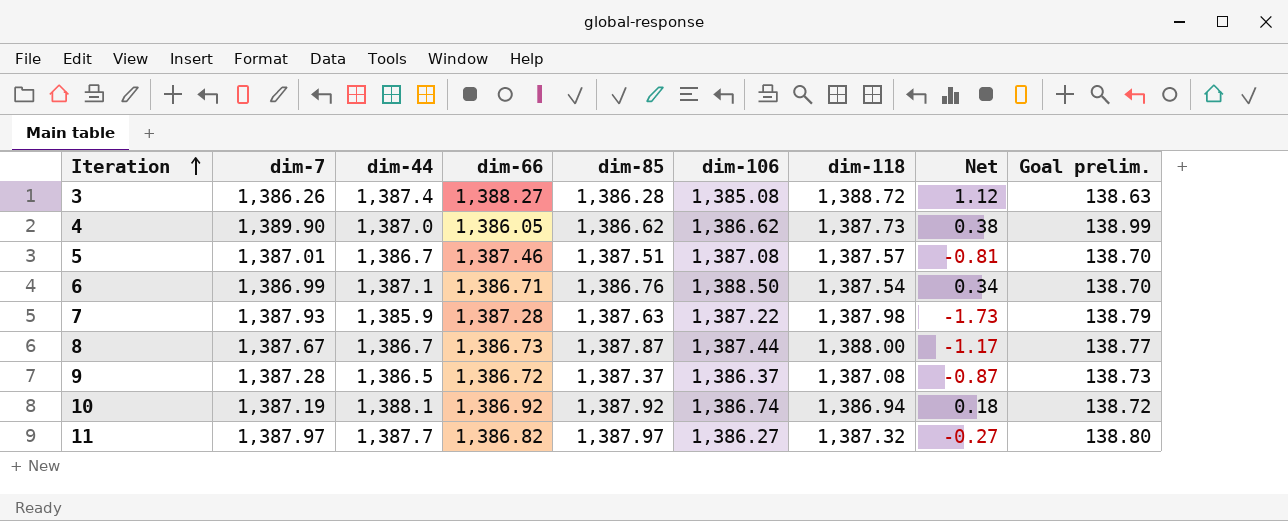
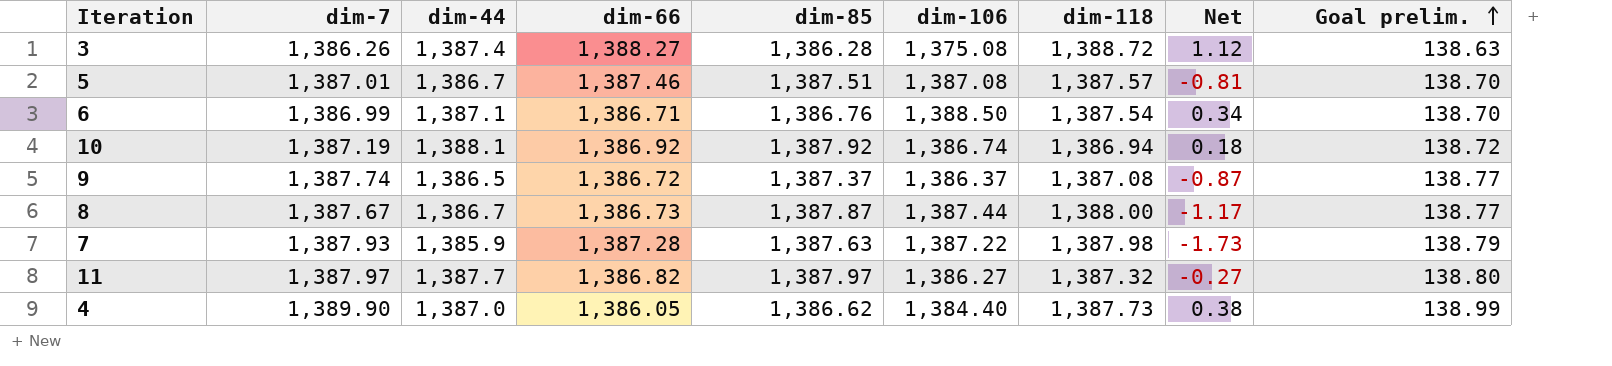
row order: Iteration ascending -> Goal prelim. ascending
3 | dim-106: 1,385.08 -> 1,375.08
9 | dim-7: 1,387.28 -> 1,387.74
9 | Goal prelim.: 138.73 -> 138.77
4 | dim-106: 1,386.62 -> 1,384.40

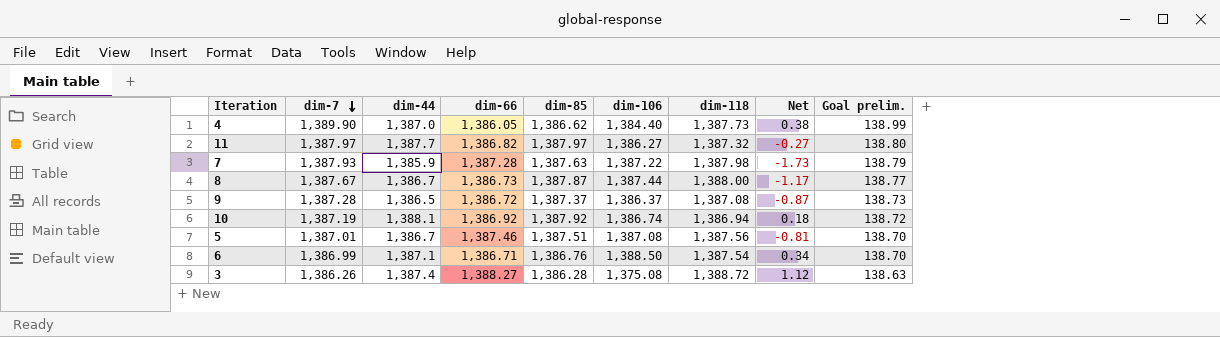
row order: Goal prelim. ascending -> dim-7 descending
9 | dim-7: 1,387.74 -> 1,387.28
9 | Goal prelim.: 138.77 -> 138.73
5 | dim-118: 1,387.57 -> 1,387.56

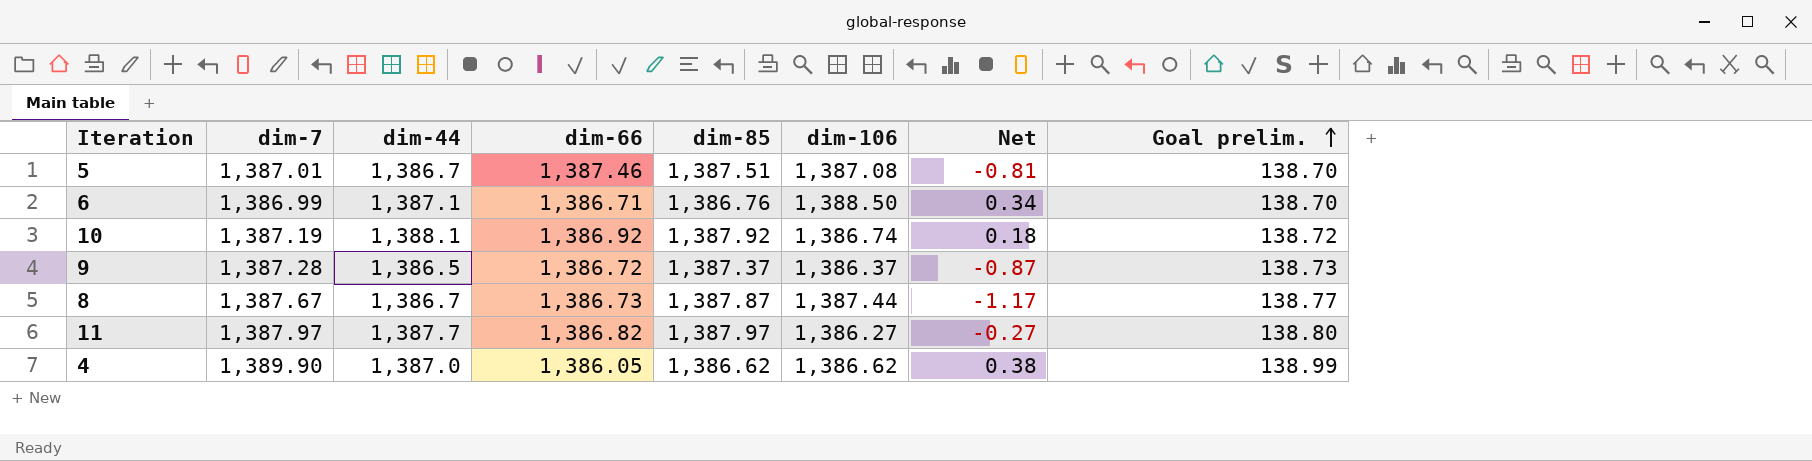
row order: dim-7 descending -> Goal prelim. ascending
column dim-118 | position: 7 -> none
row 7: 1,387.93 | 1,385.9 | 1,387.28 | 1,387.63 | 1,387.22 | 1,387.98 | -1.73 | 138.79 -> none
row 3: 1,386.26 | 1,387.4 | 1,388.27 | 1,386.28 | 1,375.08 | 1,388.72 | 1.12 | 138.63 -> none
4 | dim-106: 1,384.40 -> 1,386.62

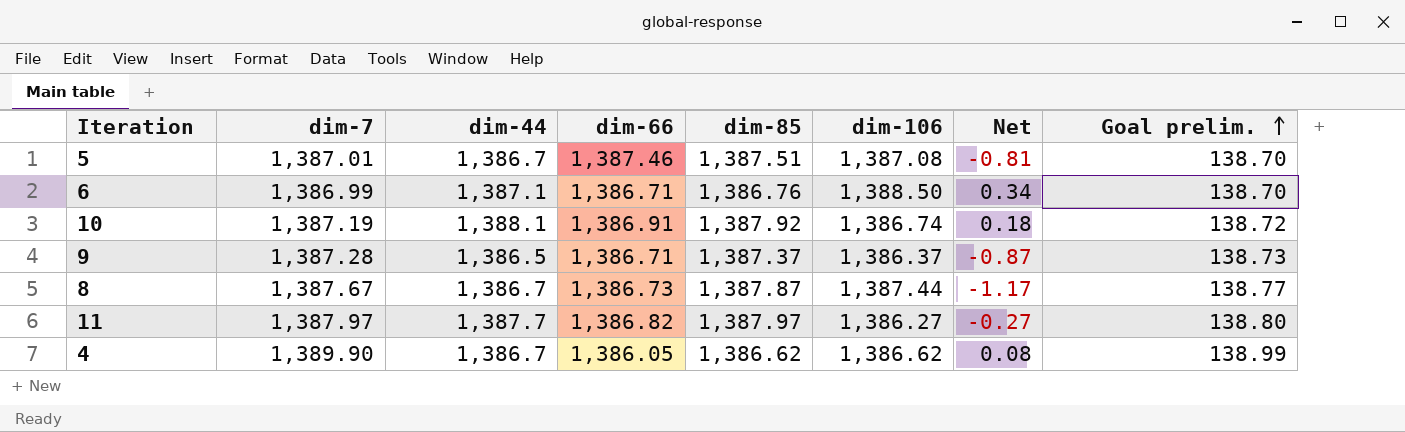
10 | dim-66: 1,386.92 -> 1,386.91
9 | dim-66: 1,386.72 -> 1,386.71
4 | dim-44: 1,387.0 -> 1,386.7
4 | Net: 0.38 -> 0.08

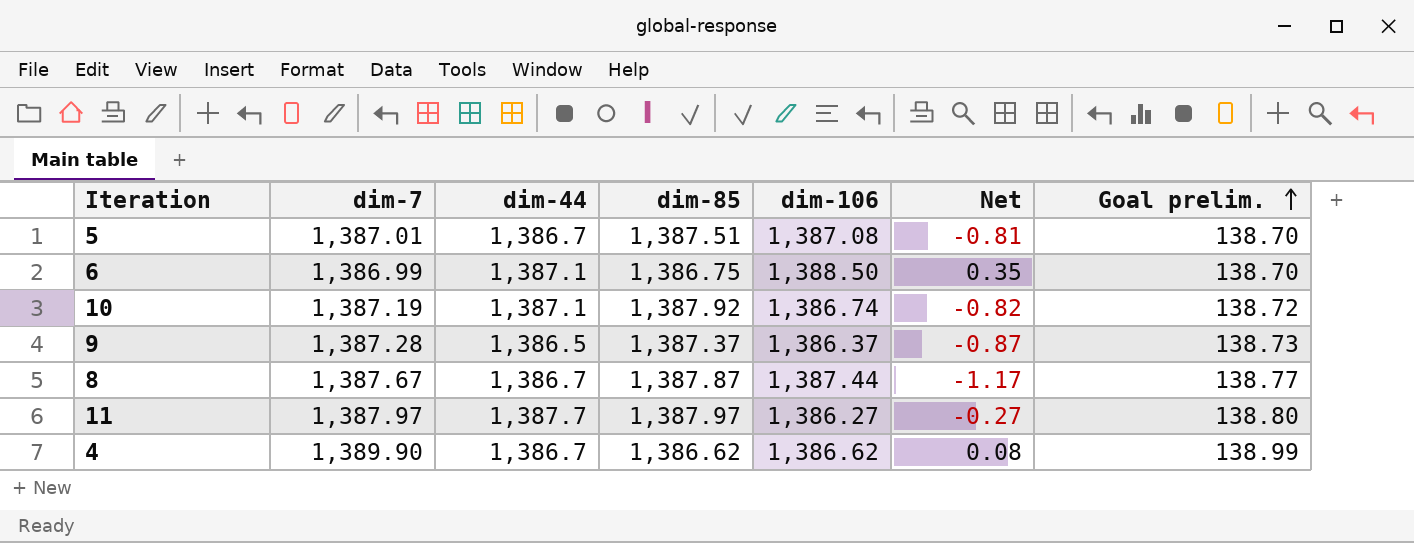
column dim-66 | position: 4 -> none
6 | dim-85: 1,386.76 -> 1,386.75
6 | Net: 0.34 -> 0.35
10 | dim-44: 1,388.1 -> 1,387.1
10 | Net: 0.18 -> -0.82

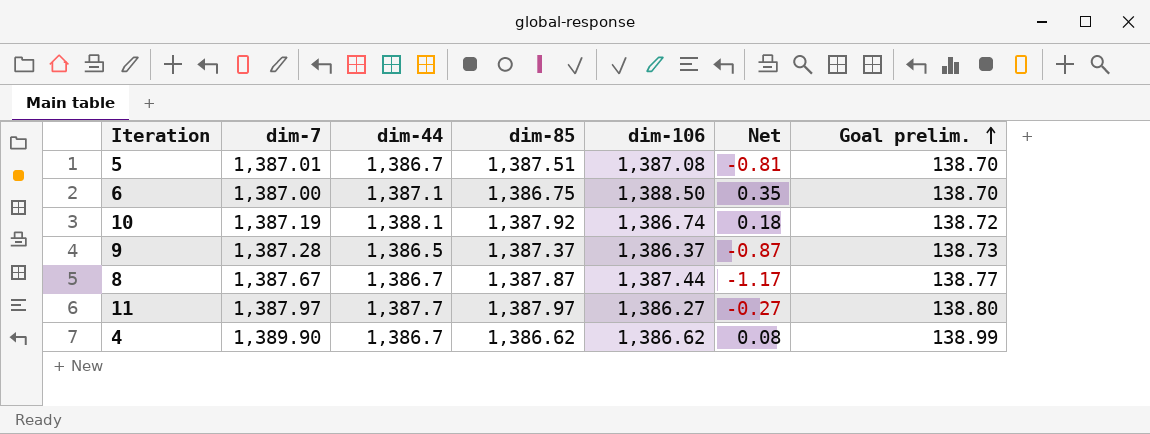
6 | dim-7: 1,386.99 -> 1,387.00
10 | dim-44: 1,387.1 -> 1,388.1
10 | Net: -0.82 -> 0.18

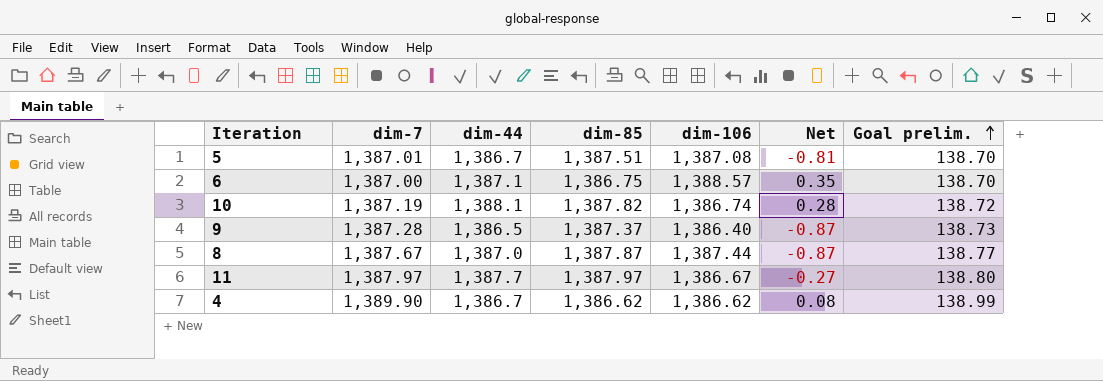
6 | dim-106: 1,388.50 -> 1,388.57
10 | dim-85: 1,387.92 -> 1,387.82
10 | Net: 0.18 -> 0.28
9 | dim-106: 1,386.37 -> 1,386.40
8 | dim-44: 1,386.7 -> 1,387.0
8 | Net: -1.17 -> -0.87
11 | dim-106: 1,386.27 -> 1,386.67

